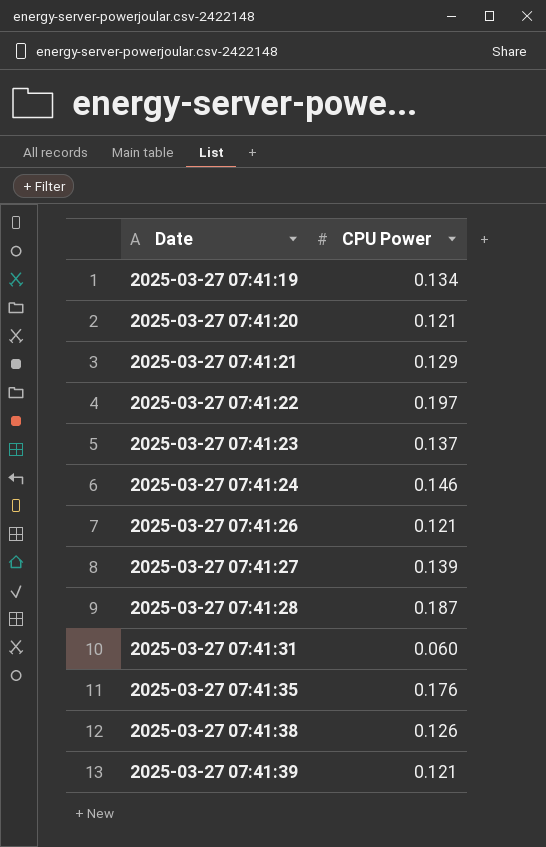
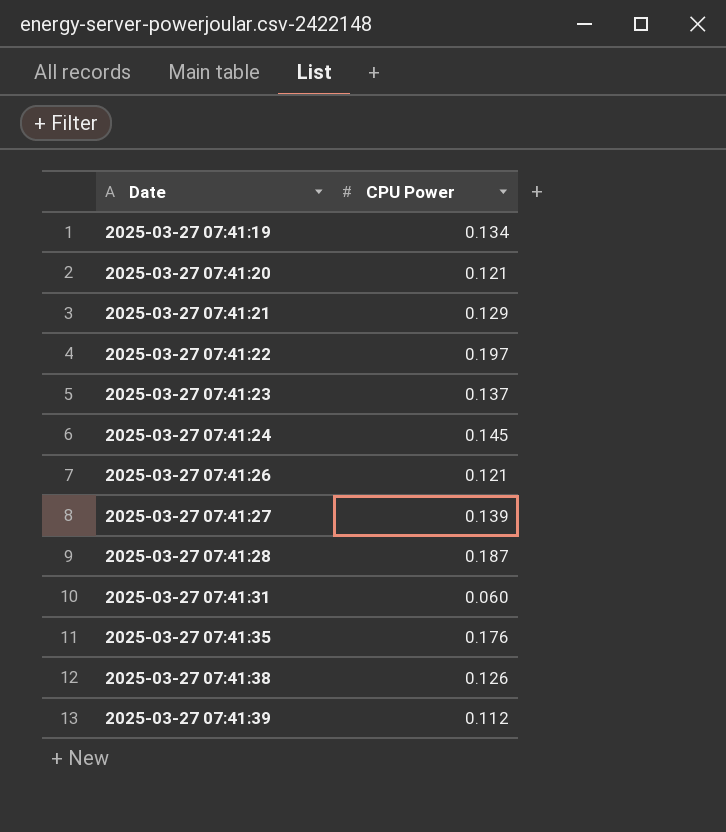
2025-03-27 07:41:24 | CPU Power: 0.146 -> 0.145
2025-03-27 07:41:39 | CPU Power: 0.121 -> 0.112

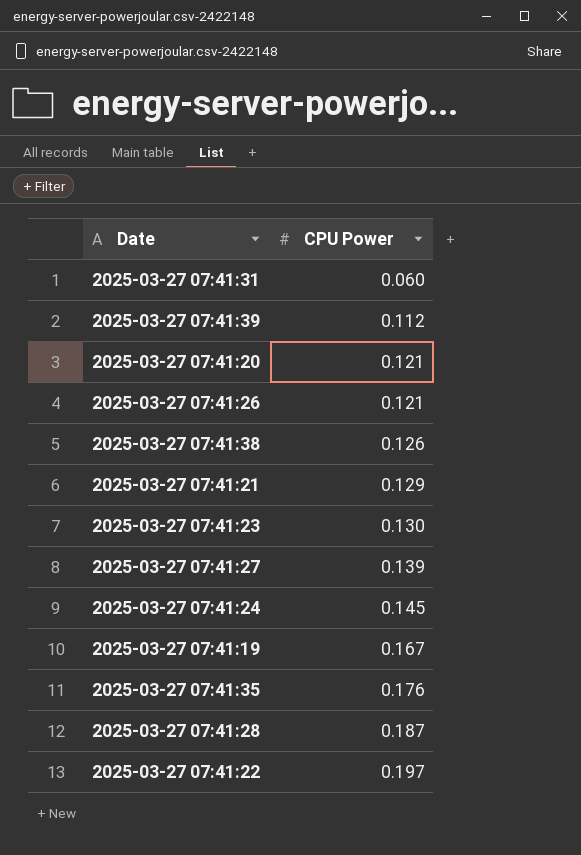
row order: Date ascending -> CPU Power ascending
2025-03-27 07:41:23 | CPU Power: 0.137 -> 0.130
2025-03-27 07:41:19 | CPU Power: 0.134 -> 0.167

